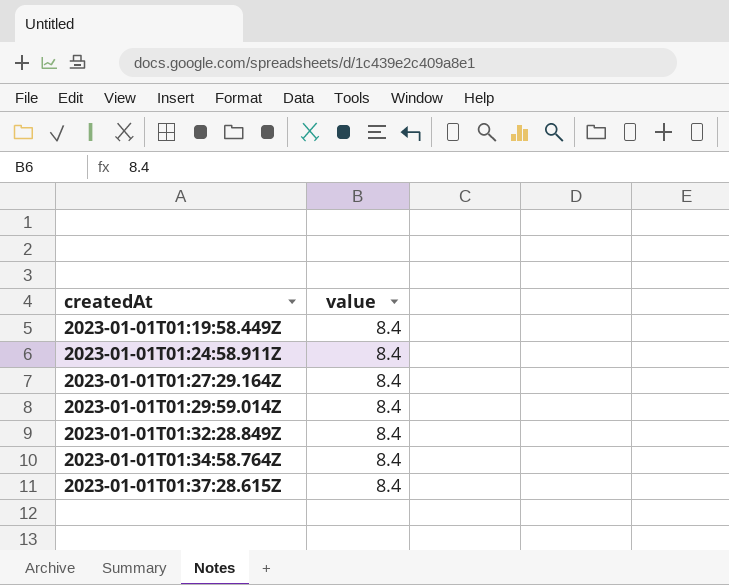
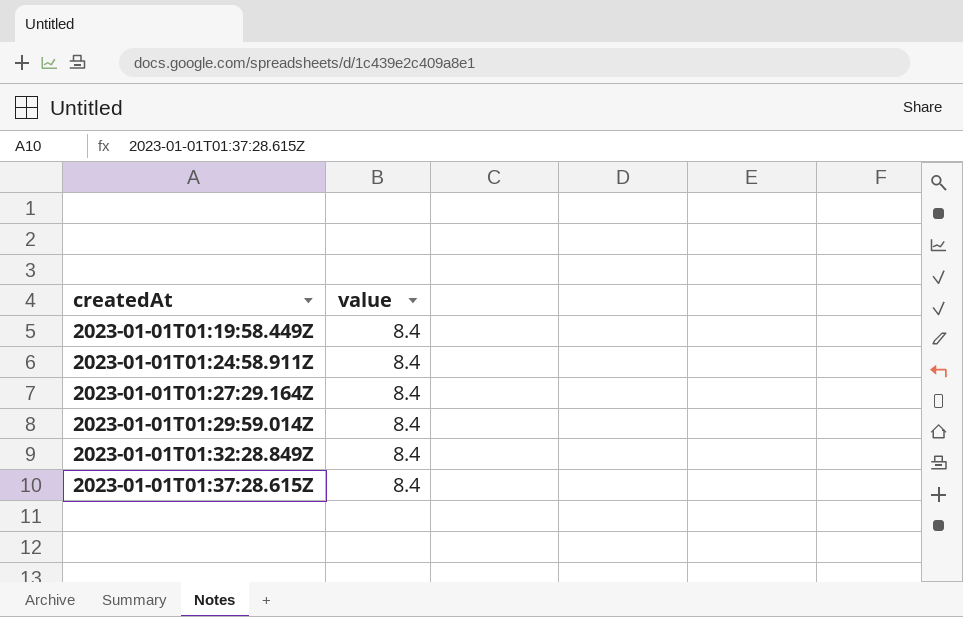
row 2023-01-01T01:34:58.764Z: 8.4 -> none

